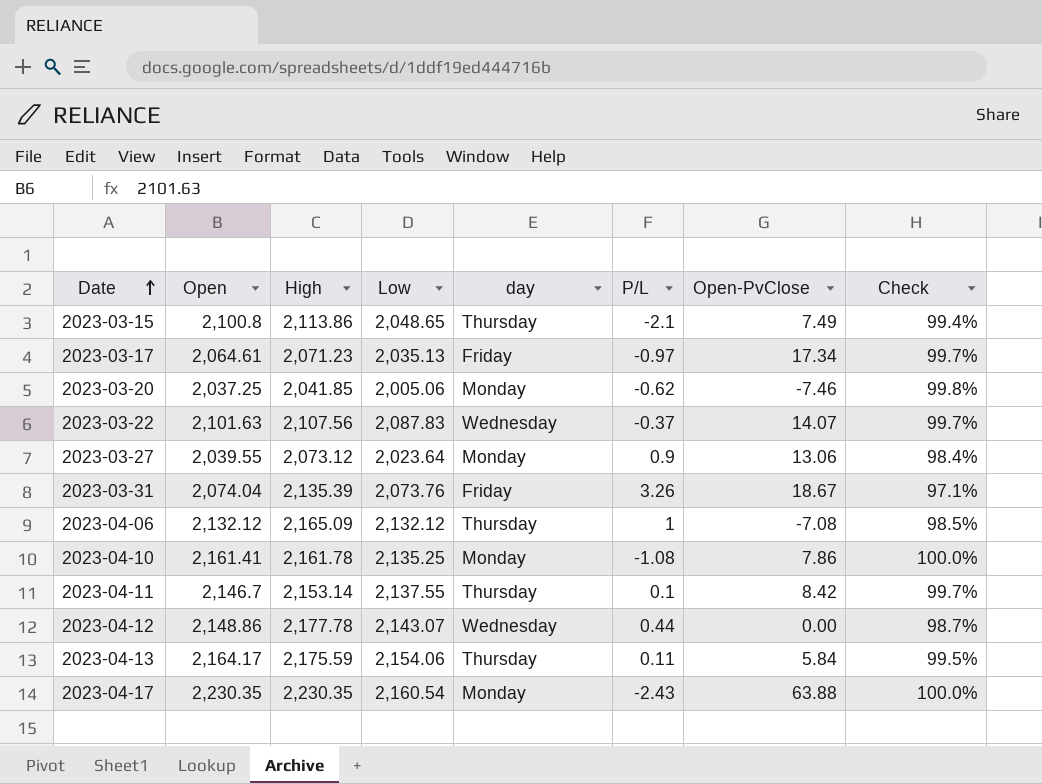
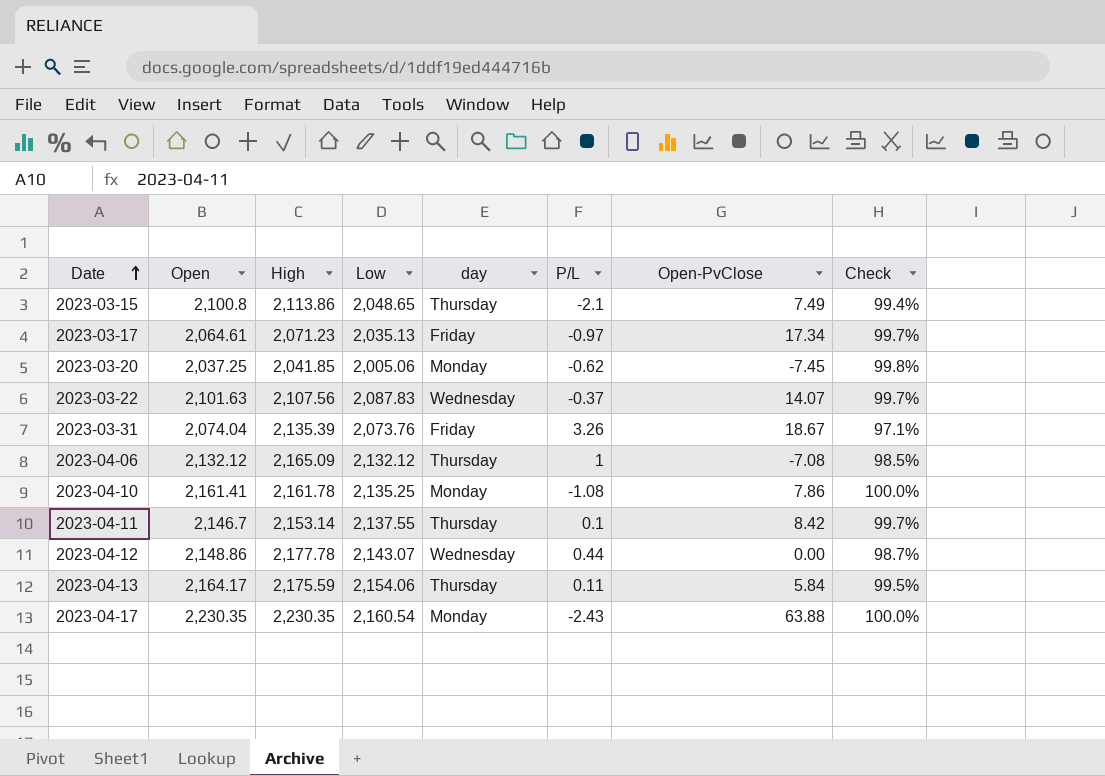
row 2023-03-27: 2,039.55 | 2,073.12 | 2,023.64 | Monday | 0.9 | 13.06 | 98.4% -> none
2023-03-20 | Open-PvClose: -7.46 -> -7.45

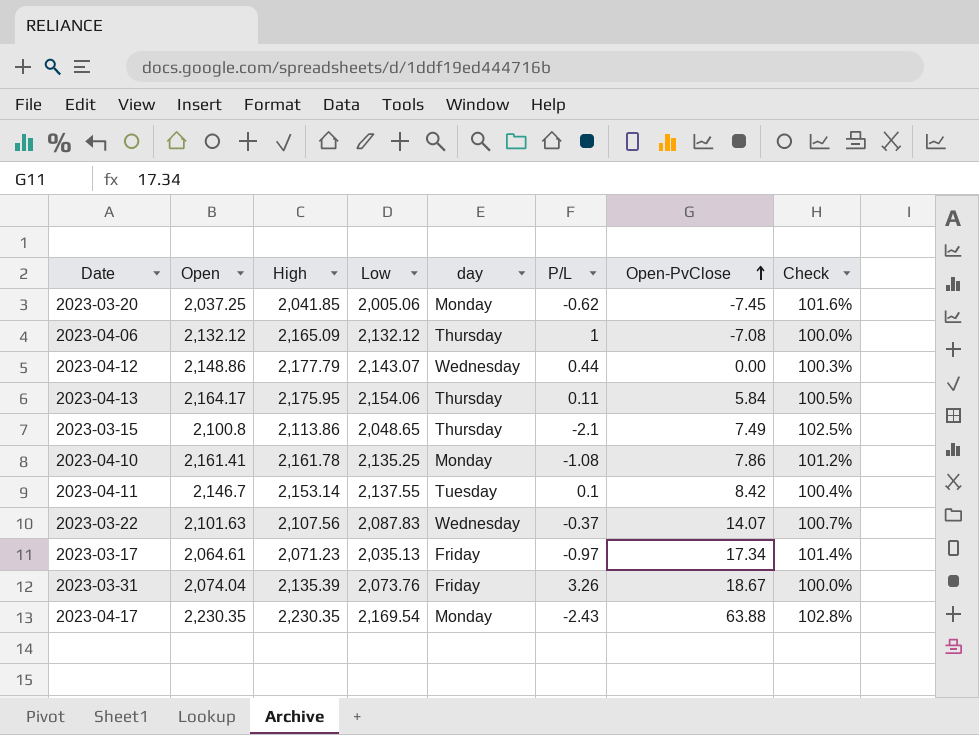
row order: Date ascending -> Open-PvClose ascending
column Check | formula: [Open] / [High] -> [Open] / [Low]
2023-04-12 | High: 2,177.78 -> 2,177.79
2023-04-13 | High: 2,175.59 -> 2,175.95
2023-04-11 | day: Thursday -> Tuesday
2023-04-17 | Low: 2,160.54 -> 2,169.54

